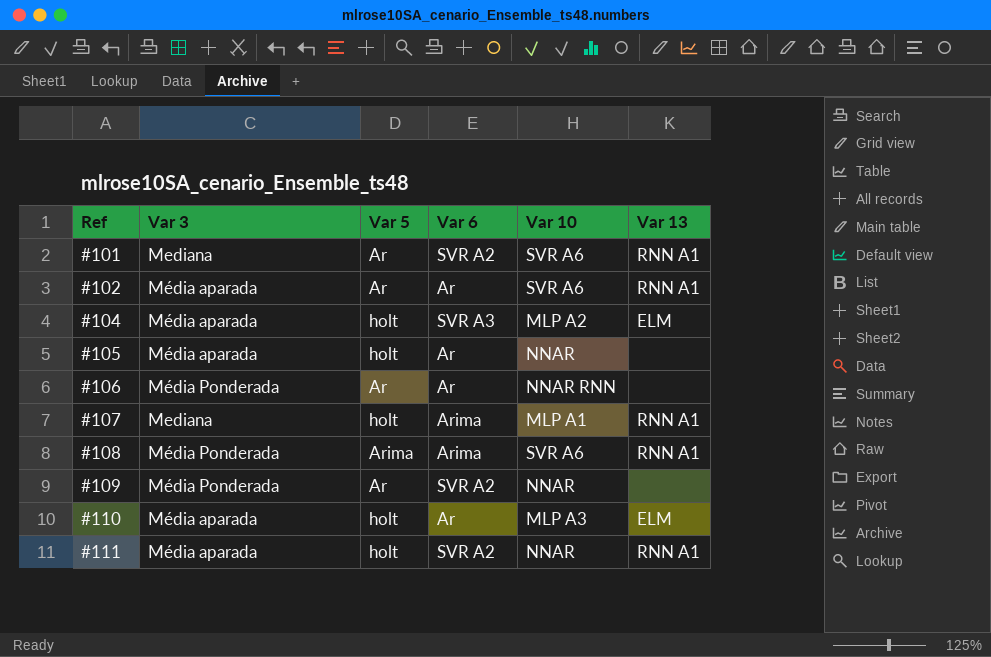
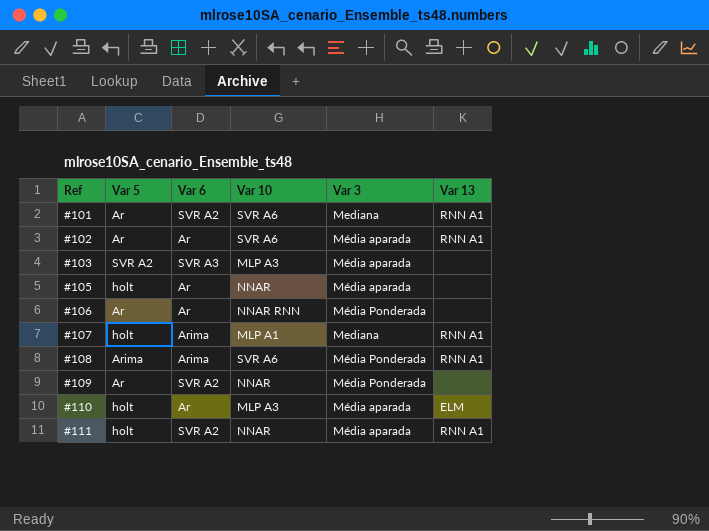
column Var 3 | position: 2 -> 5
row #104: Média aparada | holt | SVR A3 | MLP A2 | ELM -> none
row #103: none -> SVR A2 | SVR A3 | MLP A3 | Média aparada | none

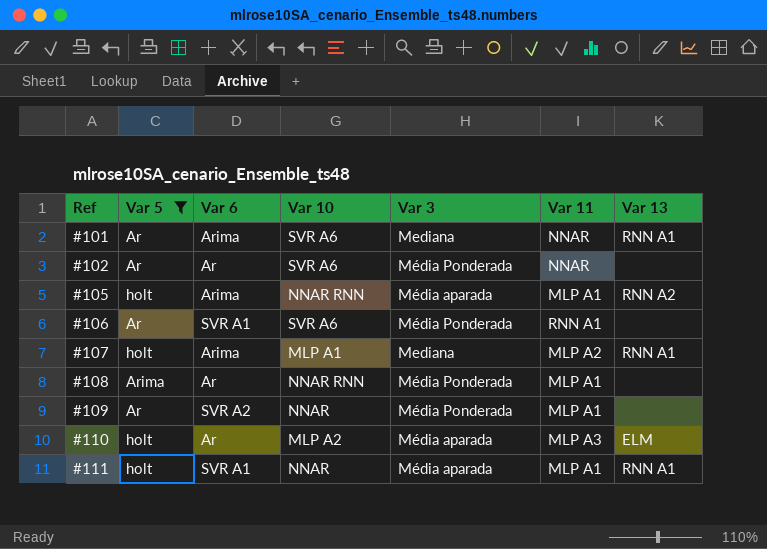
filter: none -> Var 5 != SVR A2
column Var 11 | position: none -> 6
#101 | Var 6: SVR A2 -> Arima
#102 | Var 3: Média aparada -> Média Ponderada
#102 | Var 13: RNN A1 -> none
#105 | Var 6: Ar -> Arima
#105 | Var 10: NNAR -> NNAR RNN
#105 | Var 13: none -> RNN A2
#106 | Var 6: Ar -> SVR A1
#106 | Var 10: NNAR RNN -> SVR A6
#108 | Var 6: Arima -> Ar
#108 | Var 10: SVR A6 -> NNAR RNN
#108 | Var 13: RNN A1 -> none
#110 | Var 10: MLP A3 -> MLP A2
#111 | Var 6: SVR A2 -> SVR A1

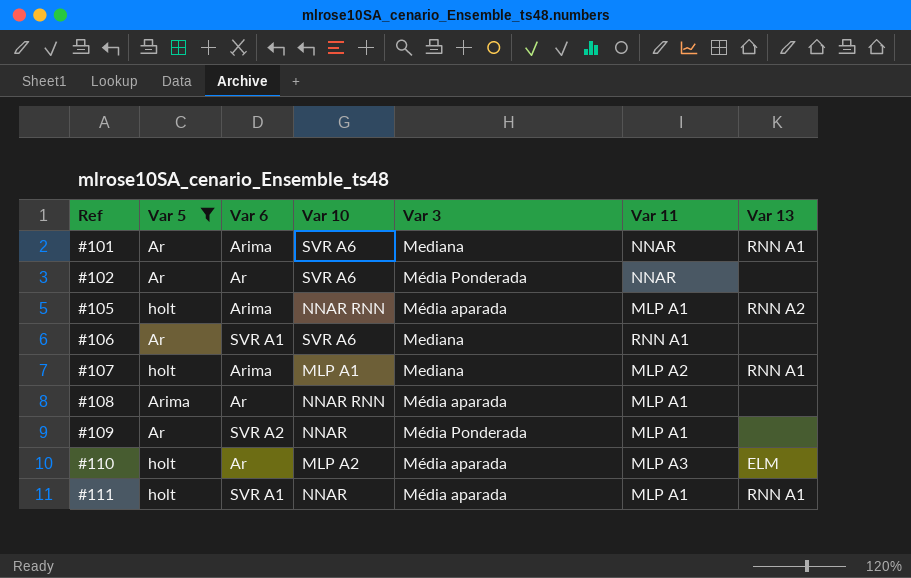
#106 | Var 3: Média Ponderada -> Mediana
#108 | Var 3: Média Ponderada -> Média aparada

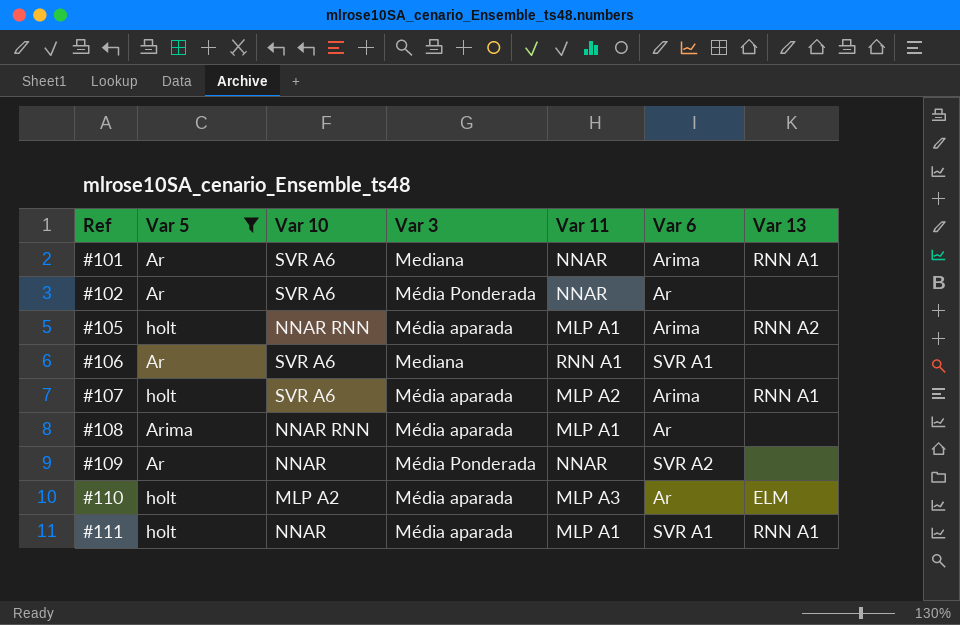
column Var 6 | position: 3 -> 6
#107 | Var 10: MLP A1 -> SVR A6
#107 | Var 3: Mediana -> Média aparada
#109 | Var 11: MLP A1 -> NNAR

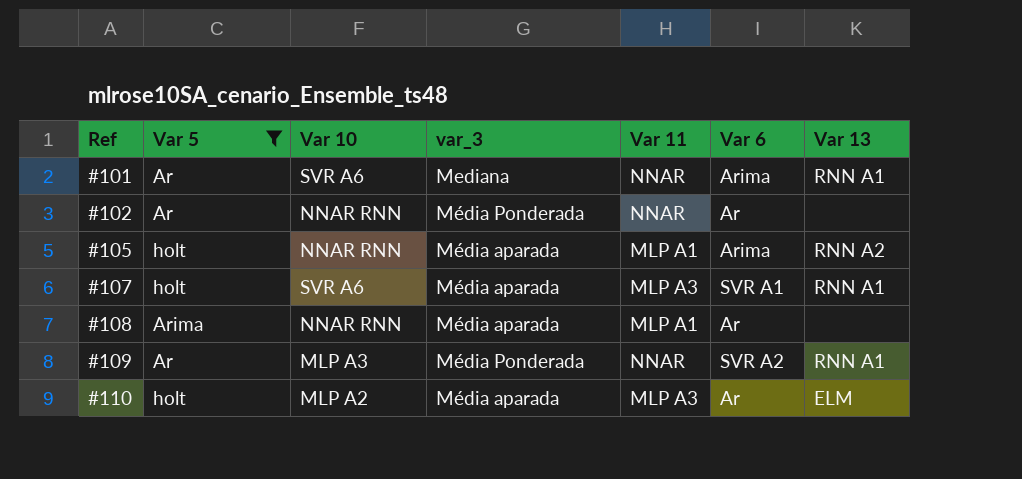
column name: Var 3 -> var_3
row #106: Ar | SVR A6 | Mediana | RNN A1 | SVR A1 | none -> none
row #111: holt | NNAR | Média aparada | MLP A1 | SVR A1 | RNN A1 -> none
#102 | Var 10: SVR A6 -> NNAR RNN
#107 | Var 11: MLP A2 -> MLP A3
#107 | Var 6: Arima -> SVR A1
#109 | Var 10: NNAR -> MLP A3
#109 | Var 13: none -> RNN A1

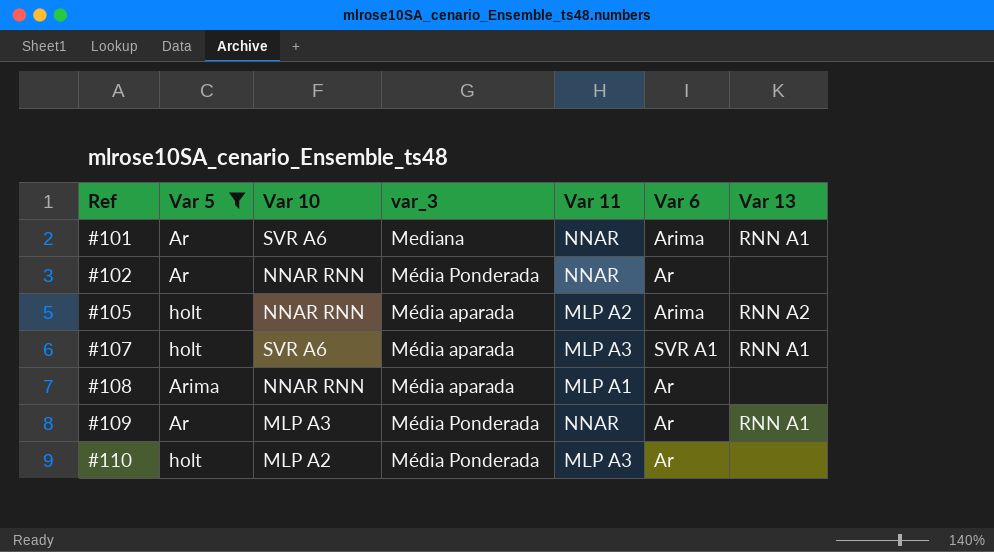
#105 | Var 11: MLP A1 -> MLP A2
#109 | Var 6: SVR A2 -> Ar
#110 | var_3: Média aparada -> Média Ponderada
#110 | Var 13: ELM -> none

